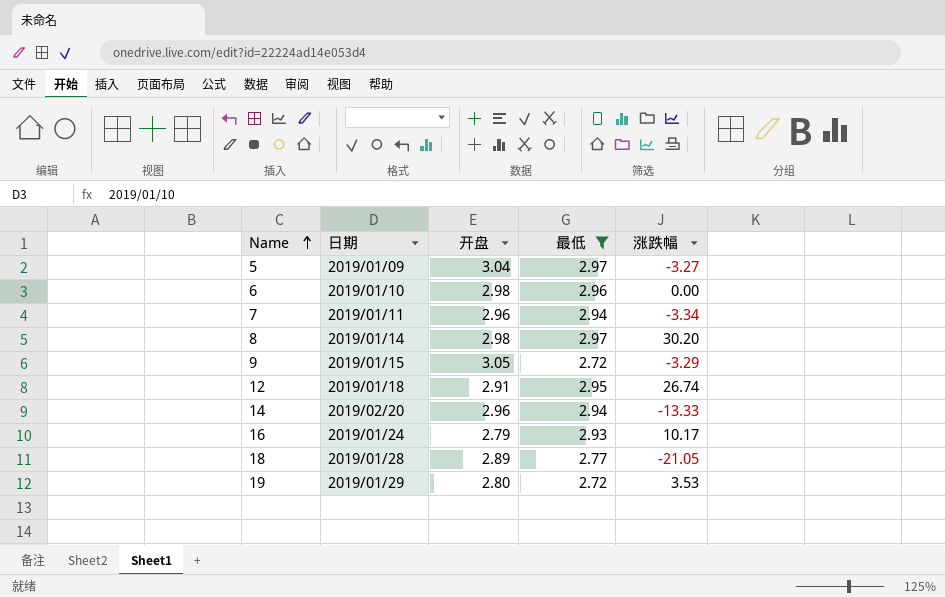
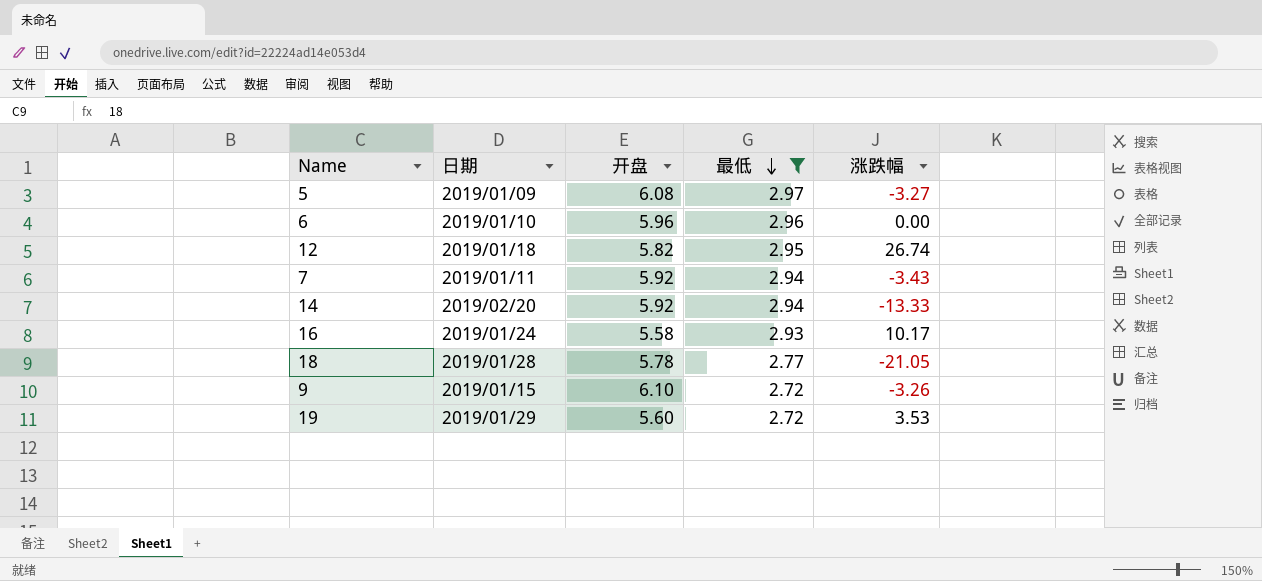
row order: Name ascending -> 最低 descending
row 8: 2019/01/14 | 2.98 | 2.97 | 30.20 -> none
5 | 开盘: 3.04 -> 6.08
6 | 开盘: 2.98 -> 5.96
12 | 开盘: 2.91 -> 5.82
7 | 开盘: 2.96 -> 5.92
7 | 涨跌幅: -3.34 -> -3.43
14 | 开盘: 2.96 -> 5.92
16 | 开盘: 2.79 -> 5.58
18 | 开盘: 2.89 -> 5.78
9 | 开盘: 3.05 -> 6.10
9 | 涨跌幅: -3.29 -> -3.26
19 | 开盘: 2.80 -> 5.60

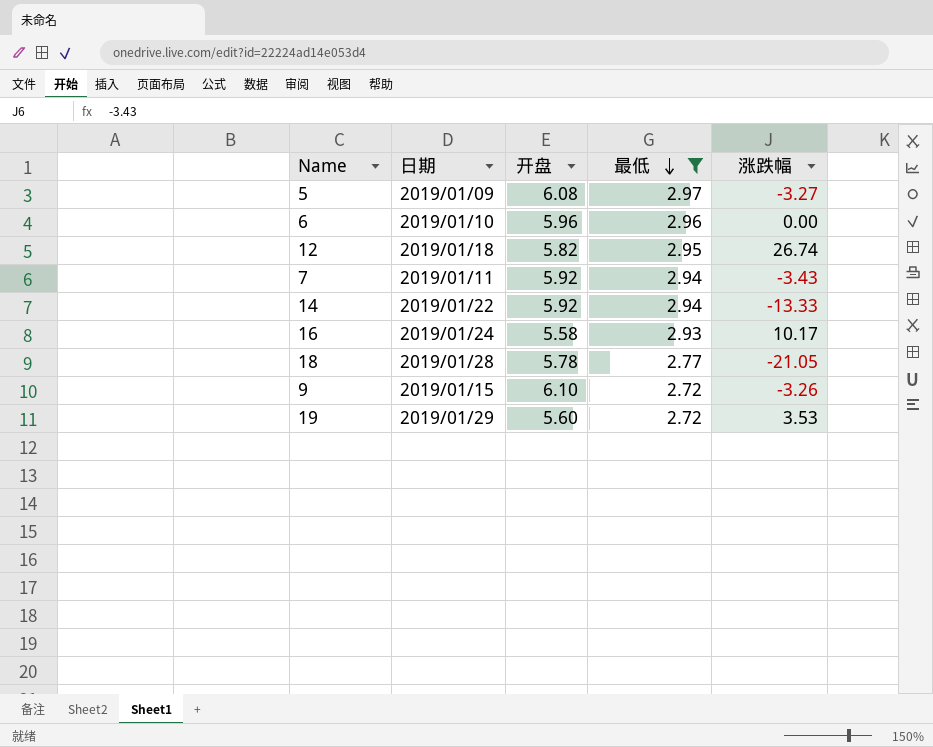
14 | 日期: 2019/02/20 -> 2019/01/22

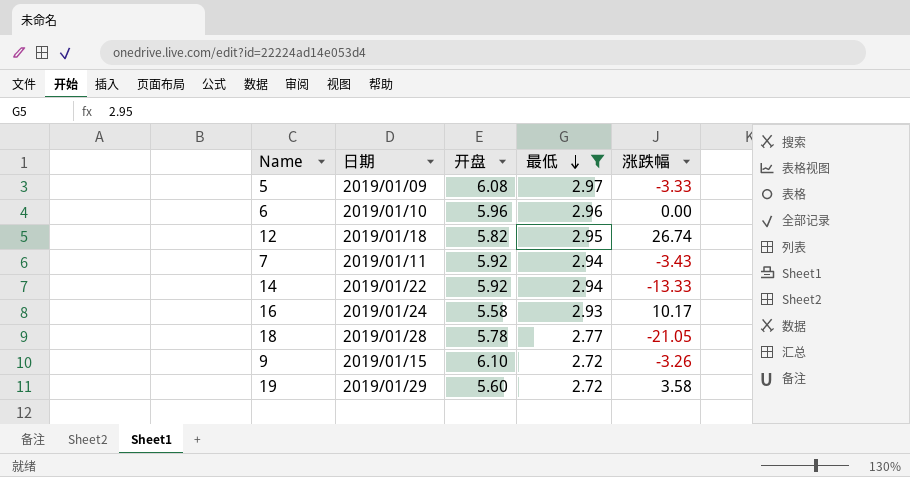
5 | 涨跌幅: -3.27 -> -3.33
19 | 涨跌幅: 3.53 -> 3.58

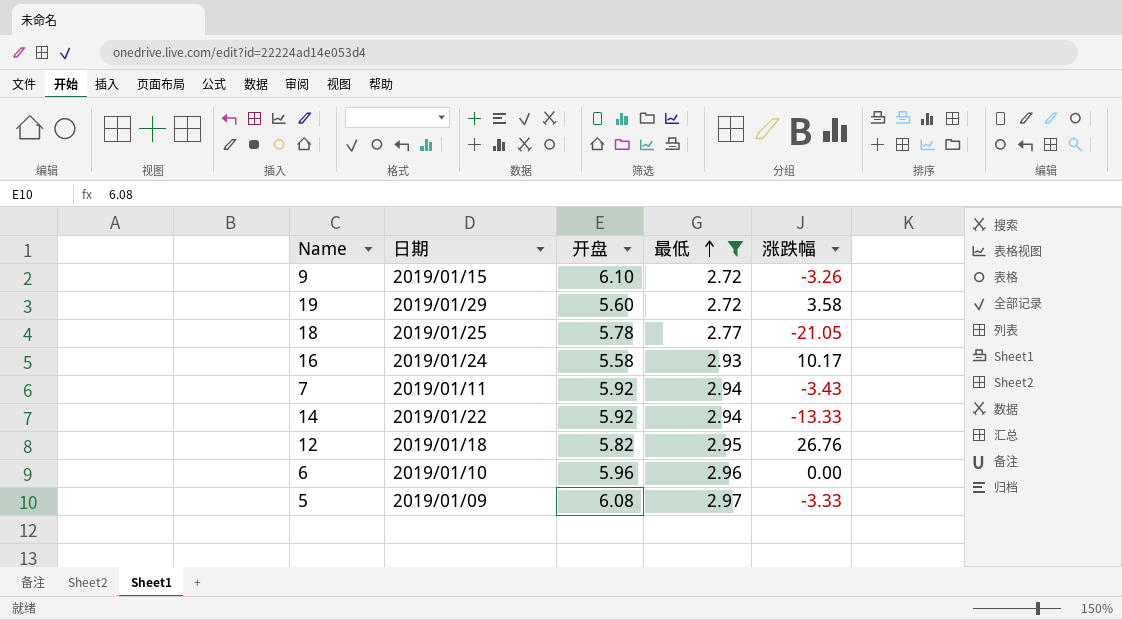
row order: 最低 descending -> 最低 ascending
18 | 日期: 2019/01/28 -> 2019/01/25
12 | 涨跌幅: 26.74 -> 26.76

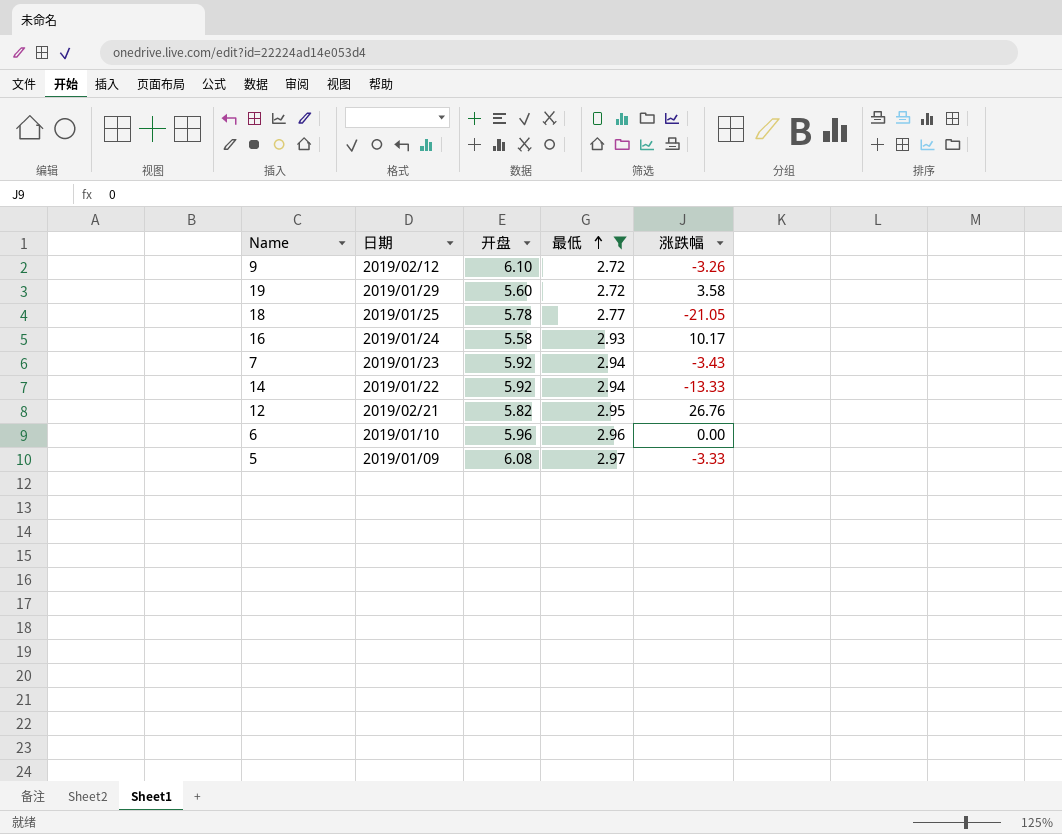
9 | 日期: 2019/01/15 -> 2019/02/12
7 | 日期: 2019/01/11 -> 2019/01/23
12 | 日期: 2019/01/18 -> 2019/02/21

